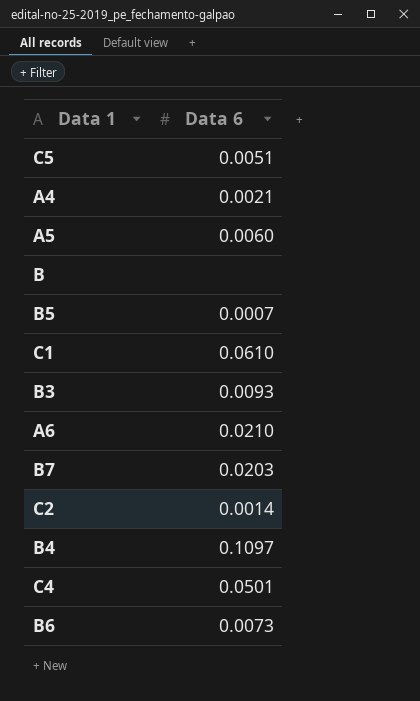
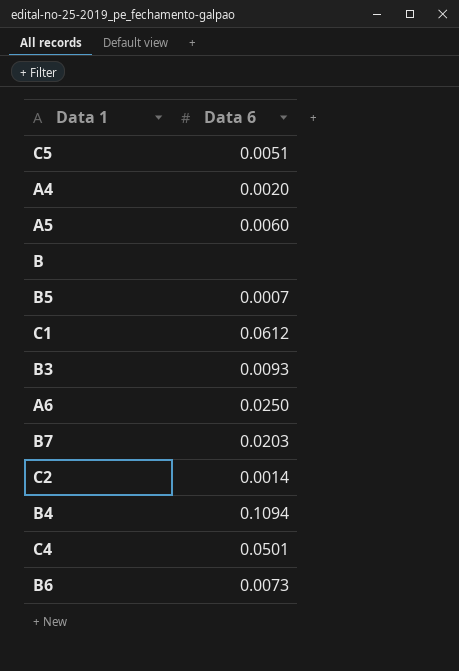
A4 | Data 6: 0.0021 -> 0.0020
C1 | Data 6: 0.0610 -> 0.0612
A6 | Data 6: 0.0210 -> 0.0250
B4 | Data 6: 0.1097 -> 0.1094

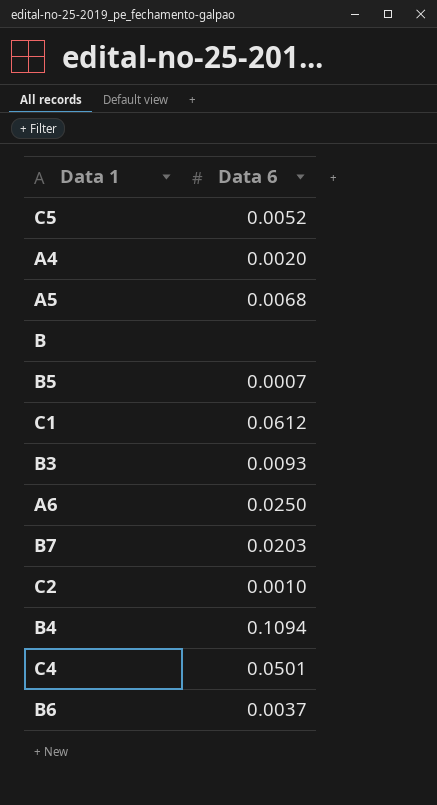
C5 | Data 6: 0.0051 -> 0.0052
A5 | Data 6: 0.0060 -> 0.0068
C2 | Data 6: 0.0014 -> 0.0010
B6 | Data 6: 0.0073 -> 0.0037

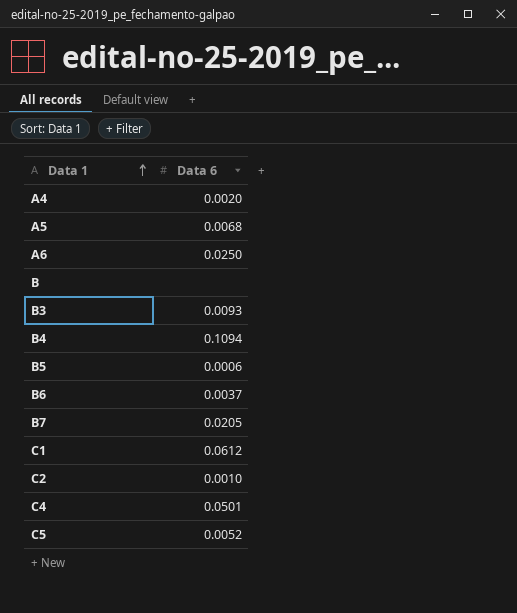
row order: none -> Data 1 ascending
B5 | Data 6: 0.0007 -> 0.0006
B7 | Data 6: 0.0203 -> 0.0205

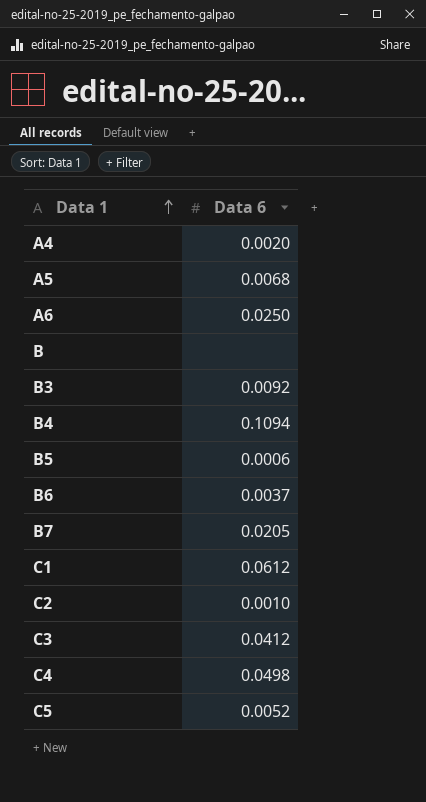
B3 | Data 6: 0.0093 -> 0.0092
row C3: none -> 0.0412
C4 | Data 6: 0.0501 -> 0.0498

